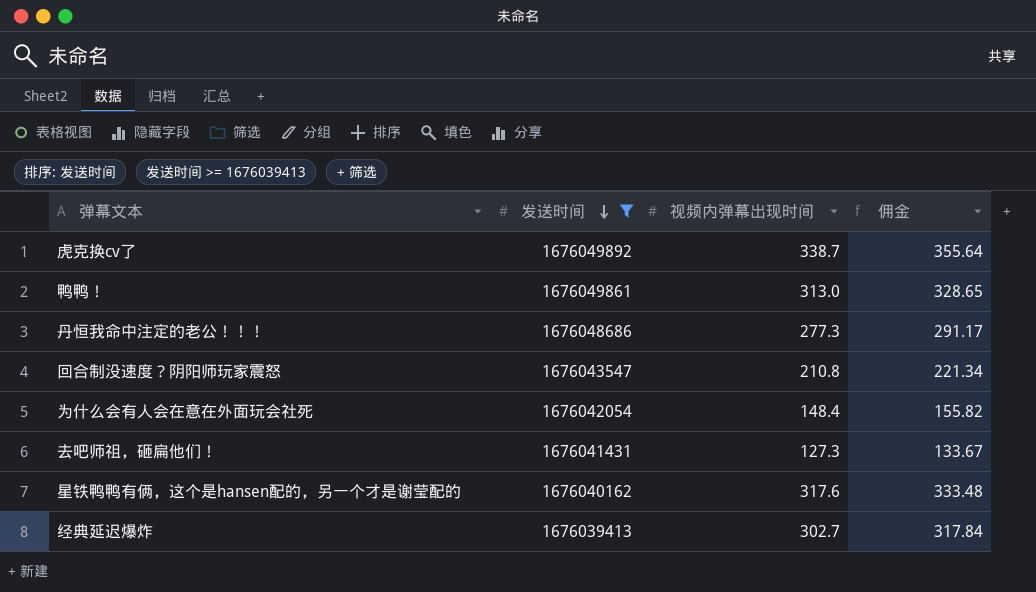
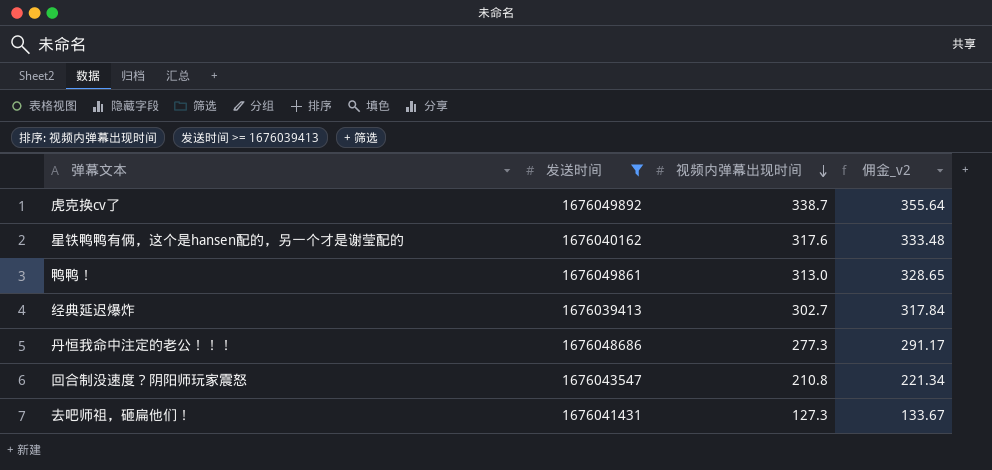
row order: 发送时间 descending -> 视频内弹幕出现时间 descending
column name: 佣金 -> 佣金_v2
row 为什么会有人会在意在外面玩会社死: 1676042054 | 148.4 | 155.82 -> none

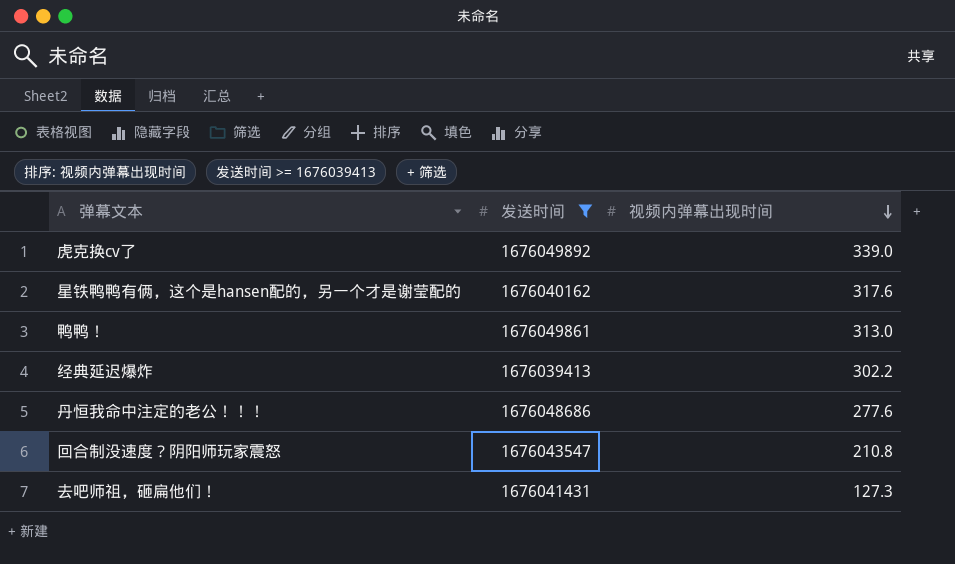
column 佣金_v2 | formula: [视频内弹幕出现时间] * 1.05 -> none
虎克换cv了 | 视频内弹幕出现时间: 338.7 -> 339.0
经典延迟爆炸 | 视频内弹幕出现时间: 302.7 -> 302.2
丹恒我命中注定的老公！！！ | 视频内弹幕出现时间: 277.3 -> 277.6

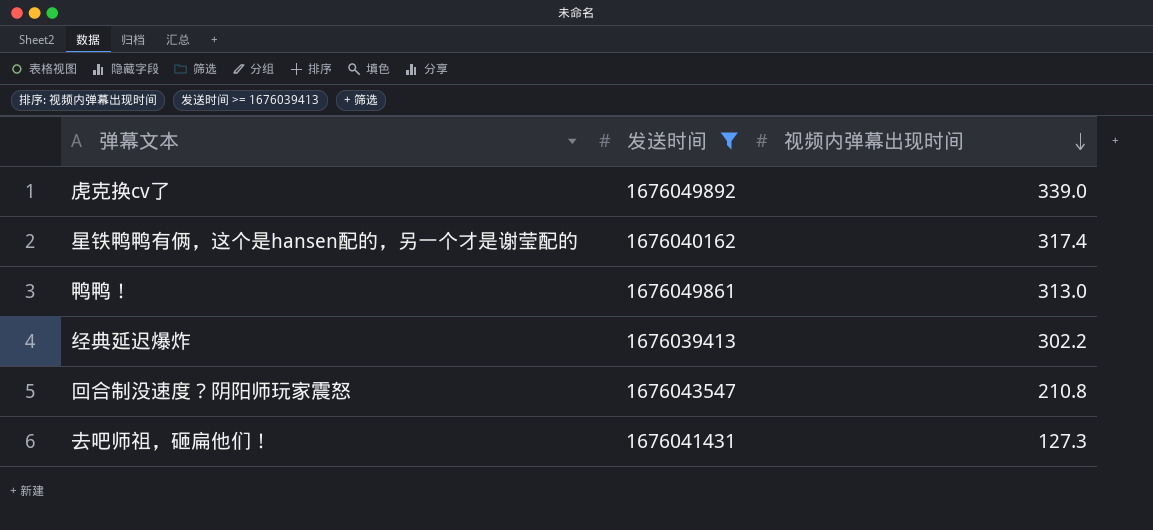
row 丹恒我命中注定的老公！！！: 1676048686 | 277.6 -> none
星铁鸭鸭有俩，这个是hansen配的，另一个才是谢莹配的 | 视频内弹幕出现时间: 317.6 -> 317.4

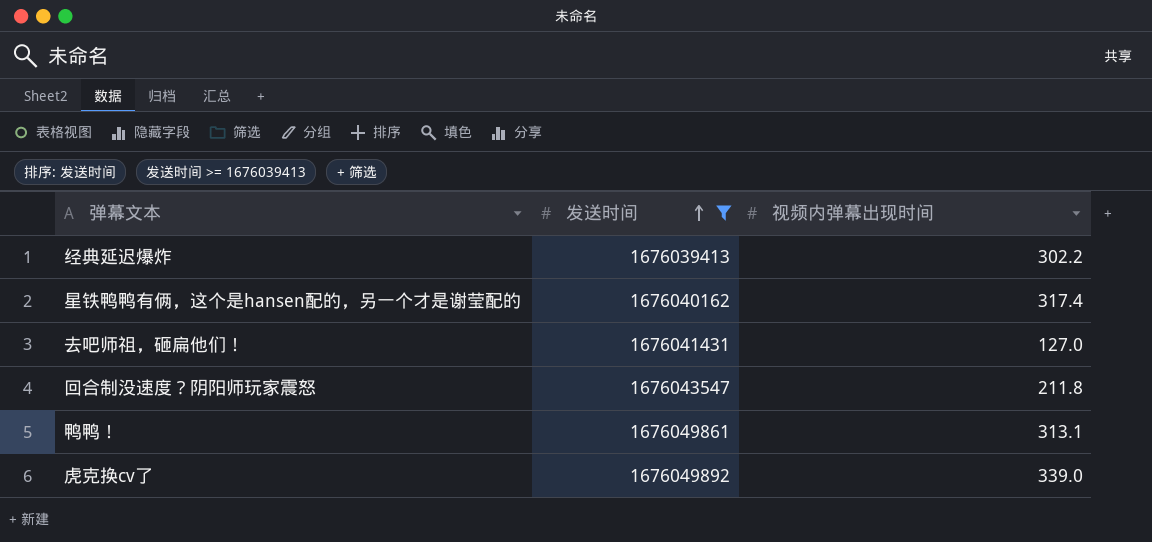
row order: 视频内弹幕出现时间 descending -> 发送时间 ascending
去吧师祖，砸扁他们！ | 视频内弹幕出现时间: 127.3 -> 127.0
回合制没速度？阴阳师玩家震怒 | 视频内弹幕出现时间: 210.8 -> 211.8
鸭鸭！ | 视频内弹幕出现时间: 313.0 -> 313.1

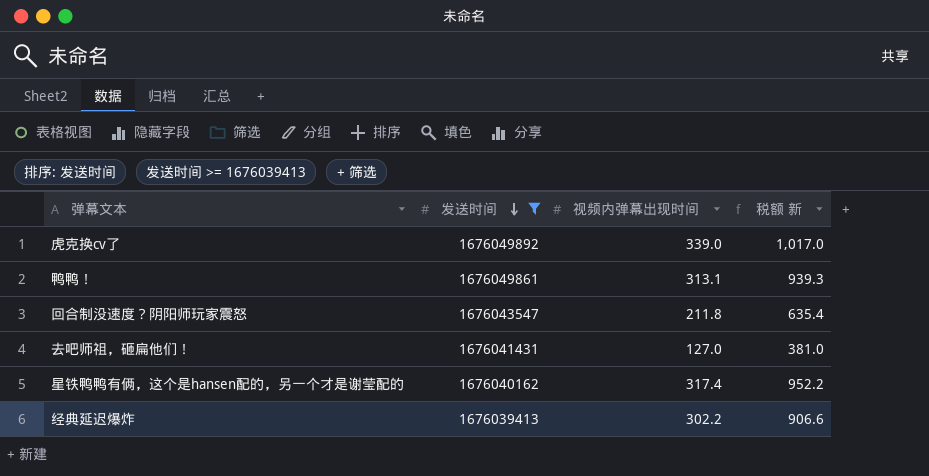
row order: 发送时间 ascending -> 发送时间 descending
column 税额 新 | formula: none -> [视频内弹幕出现时间] * 3

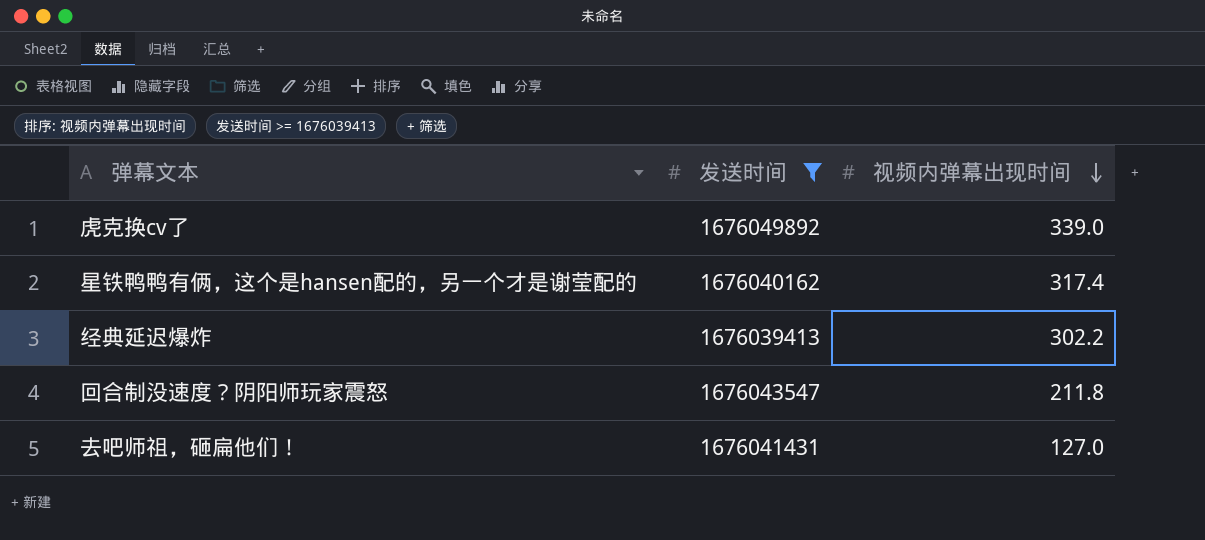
row order: 发送时间 descending -> 视频内弹幕出现时间 descending
column 税额 新 | formula: [视频内弹幕出现时间] * 3 -> none
row 鸭鸭！: 1676049861 | 313.1 | 939.3 -> none

